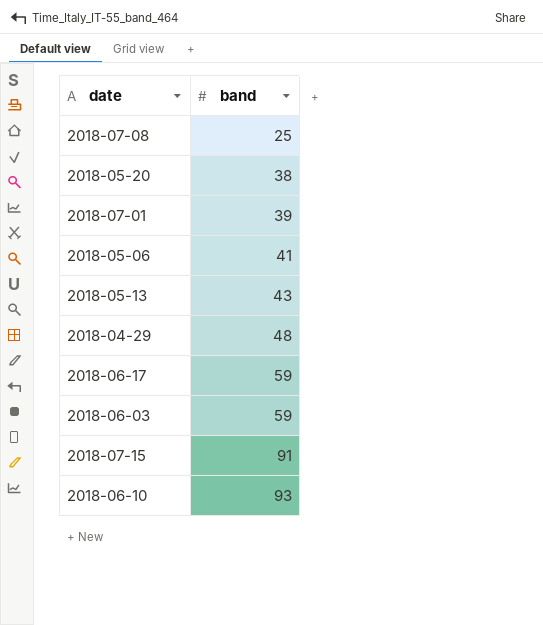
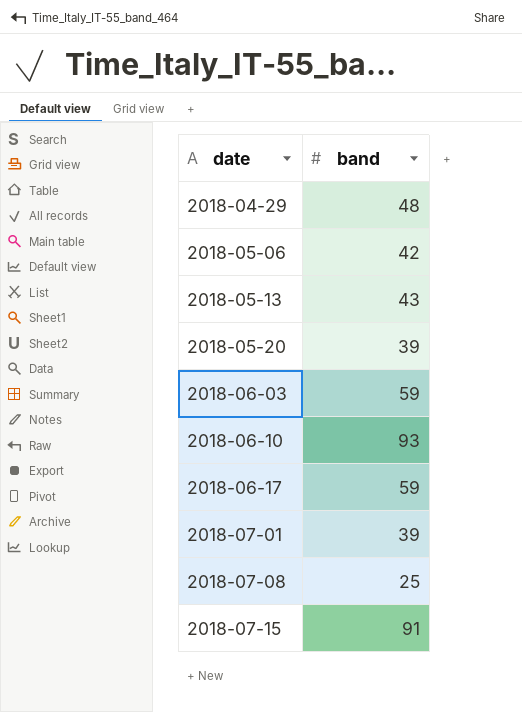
row order: band ascending -> date ascending
2018-05-06 | band: 41 -> 42
2018-05-20 | band: 38 -> 39

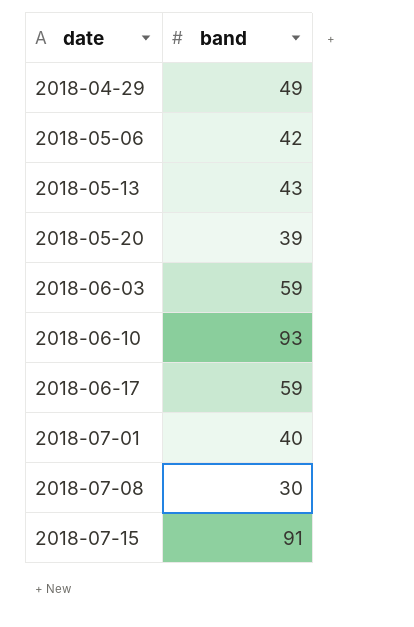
2018-04-29 | band: 48 -> 49
2018-07-01 | band: 39 -> 40
2018-07-08 | band: 25 -> 30

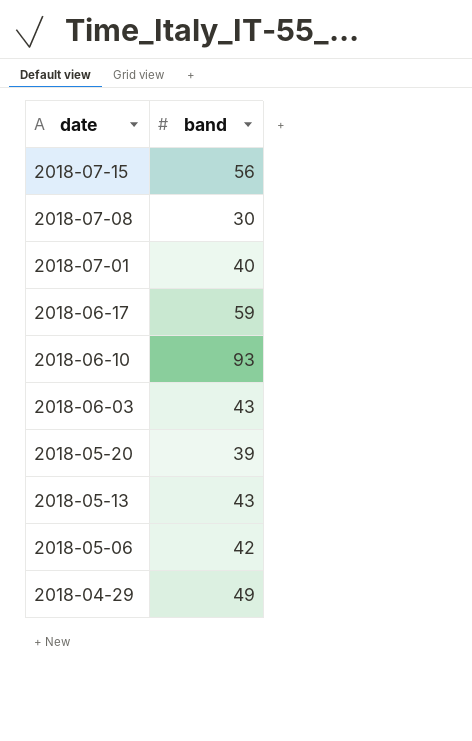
row order: date ascending -> date descending
2018-07-15 | band: 91 -> 56
2018-06-03 | band: 59 -> 43

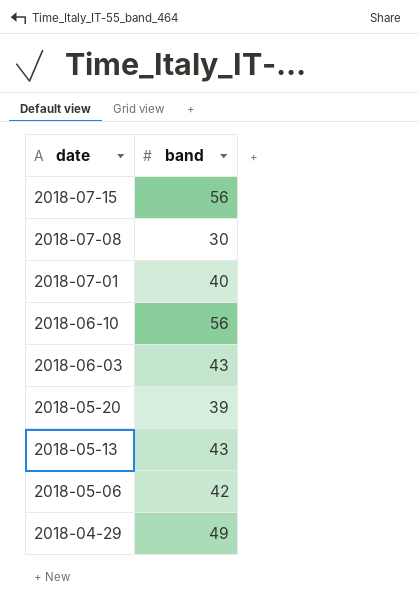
row 2018-06-17: 59 -> none
2018-06-10 | band: 93 -> 56

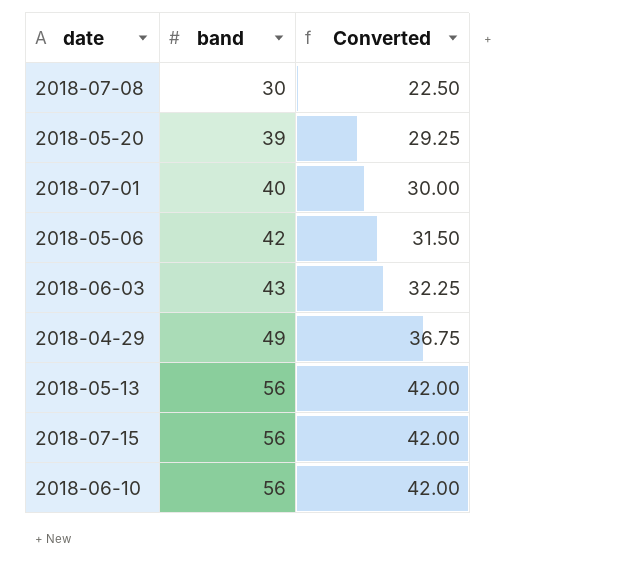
row order: date descending -> band ascending
column Converted | formula: none -> [band] * 0.75
2018-05-13 | band: 43 -> 56

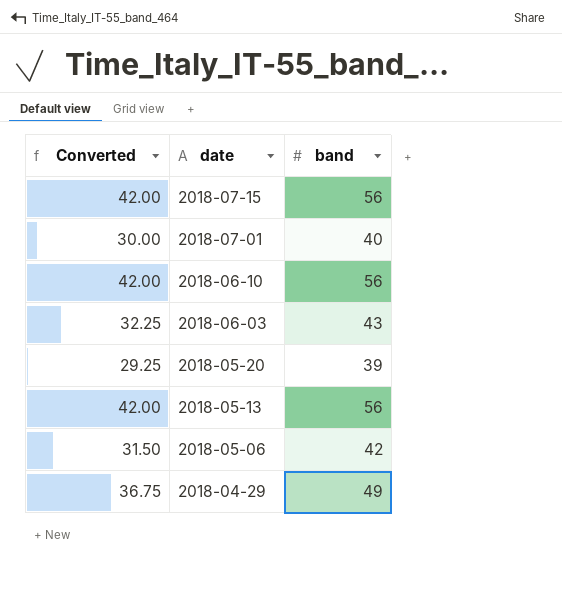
row order: band ascending -> date descending
column Converted | position: 3 -> 1
row 2018-07-08: 30 | 22.50 -> none

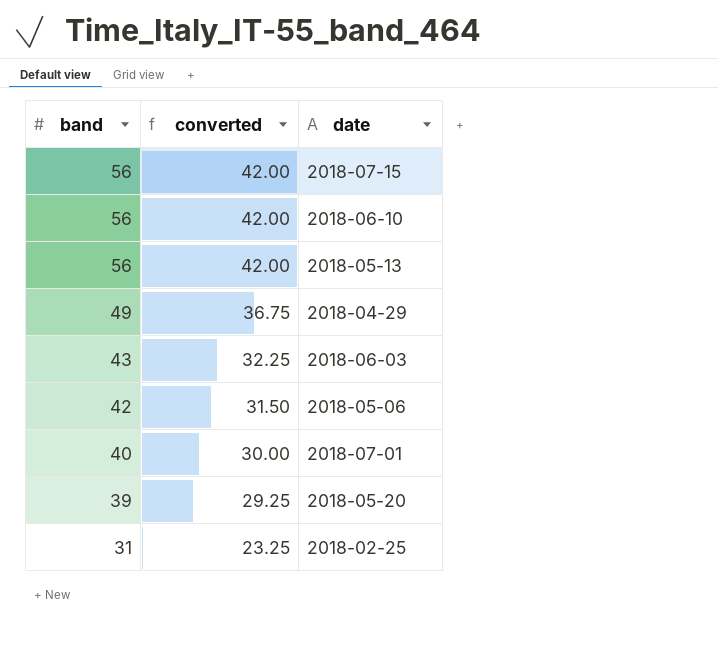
row order: date descending -> band descending
column band | position: 3 -> 1
column name: Converted -> converted
row 2018-02-25: none -> 31 | 23.25

